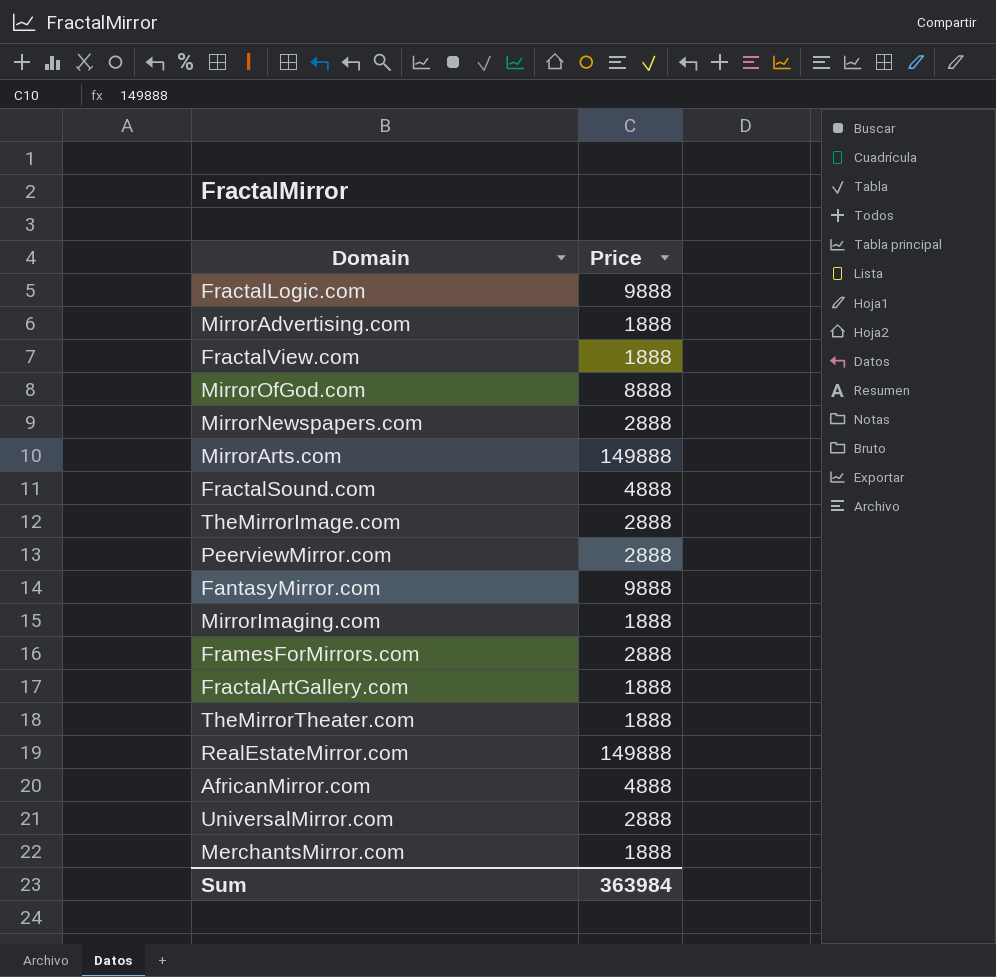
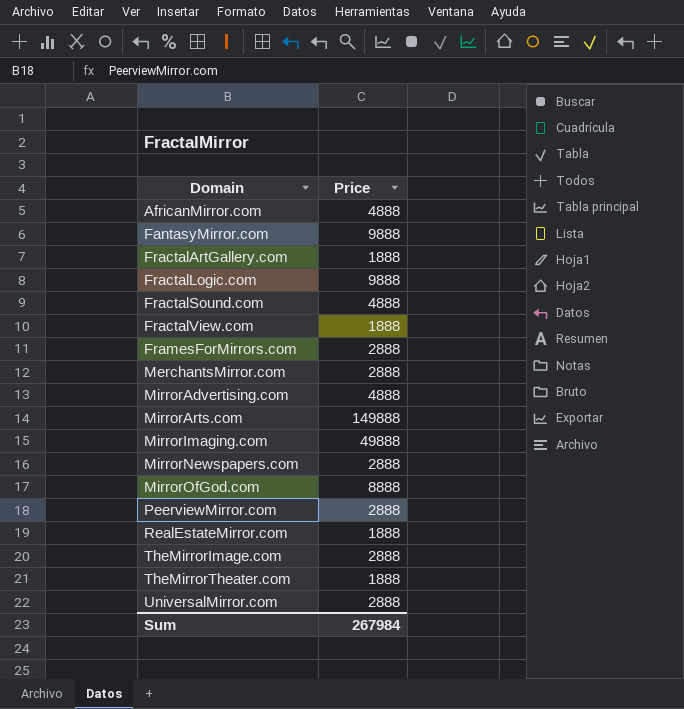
row order: none -> Domain ascending
MerchantsMirror.com | Price: 1888 -> 2888
MirrorAdvertising.com | Price: 1888 -> 4888
MirrorImaging.com | Price: 1888 -> 49888
RealEstateMirror.com | Price: 149888 -> 1888
Sum | Price: 363984 -> 267984

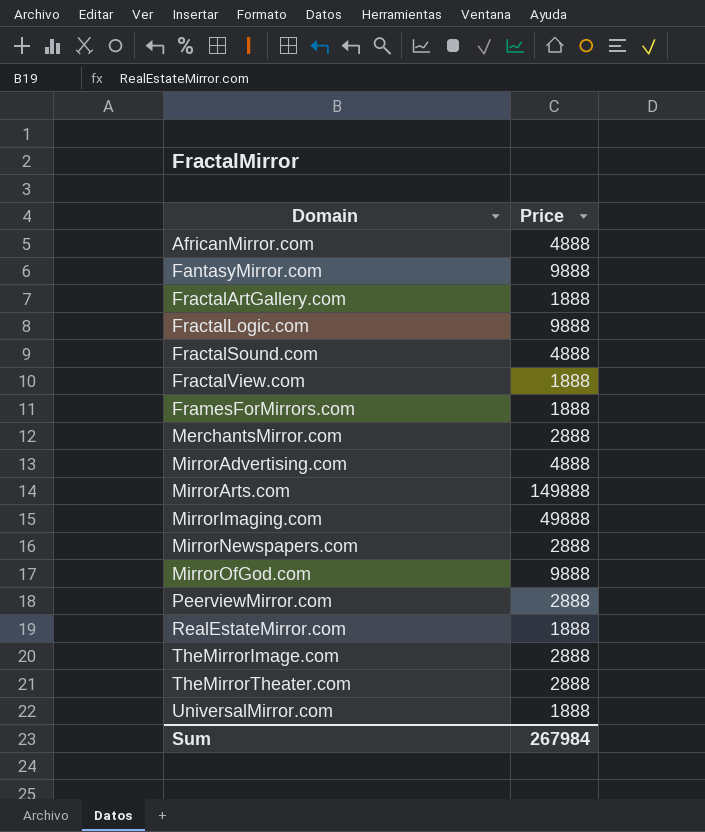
FramesForMirrors.com | Price: 2888 -> 1888
MirrorOfGod.com | Price: 8888 -> 9888
TheMirrorTheater.com | Price: 1888 -> 2888
UniversalMirror.com | Price: 2888 -> 1888

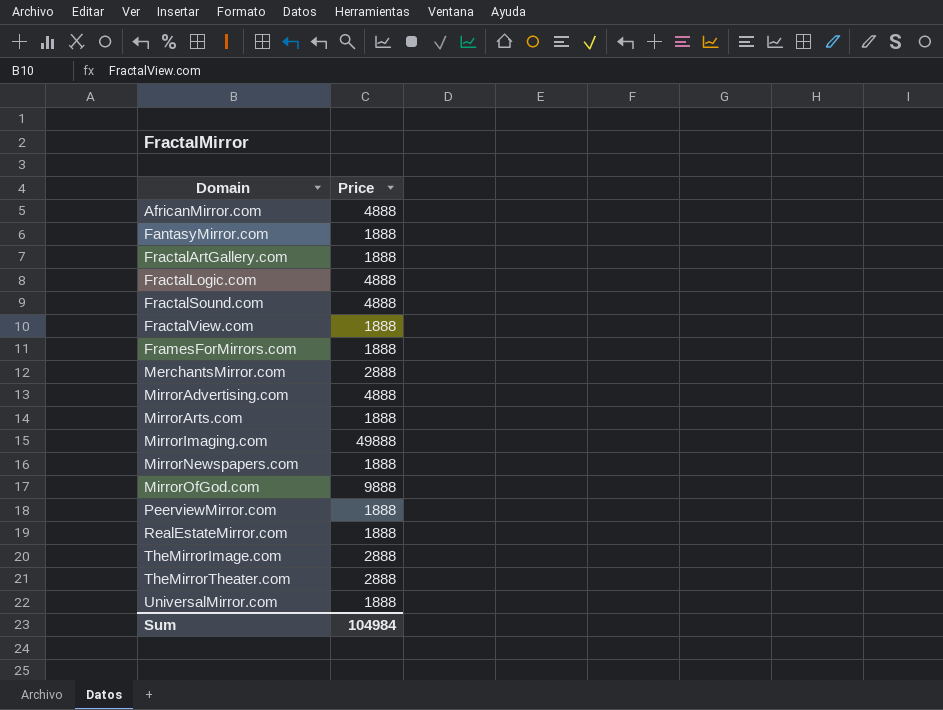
FantasyMirror.com | Price: 9888 -> 1888
FractalLogic.com | Price: 9888 -> 4888
MirrorArts.com | Price: 149888 -> 1888
MirrorNewspapers.com | Price: 2888 -> 1888
PeerviewMirror.com | Price: 2888 -> 1888
Sum | Price: 267984 -> 104984

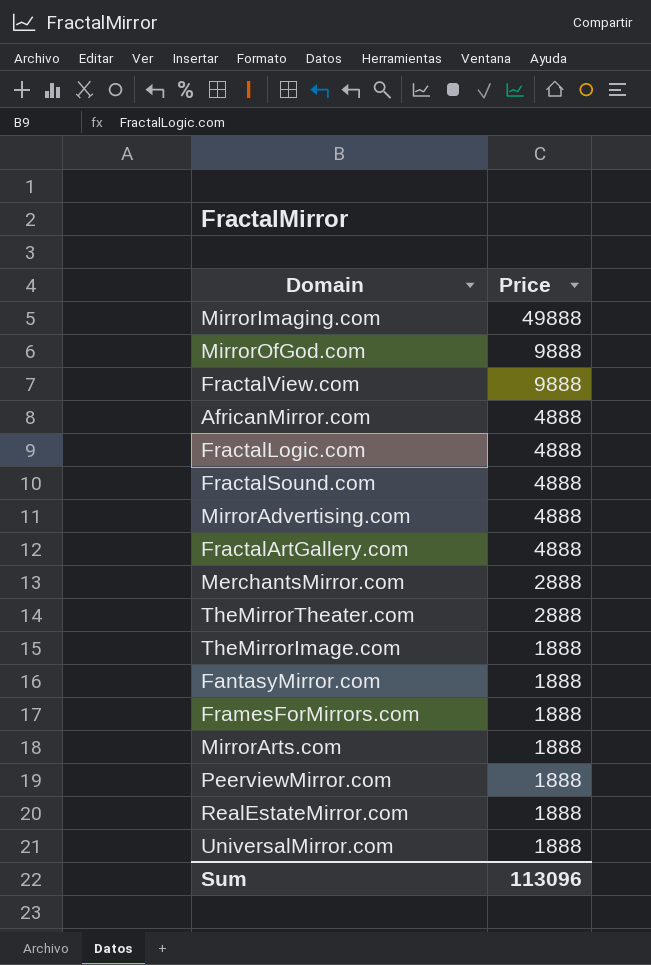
row order: Domain ascending -> Price descending
row MirrorNewspapers.com: 1888 -> none
FractalView.com | Price: 1888 -> 9888
FractalArtGallery.com | Price: 1888 -> 4888
TheMirrorImage.com | Price: 2888 -> 1888
Sum | Price: 104984 -> 113096

